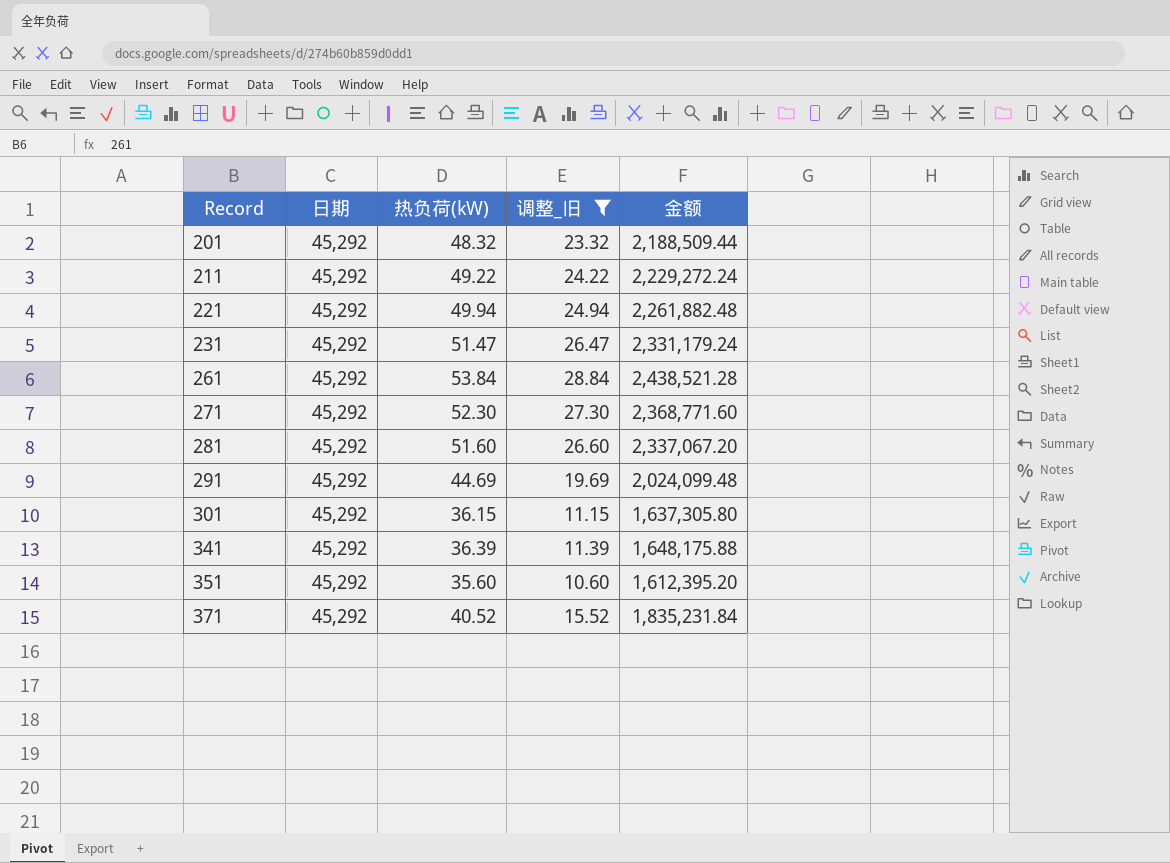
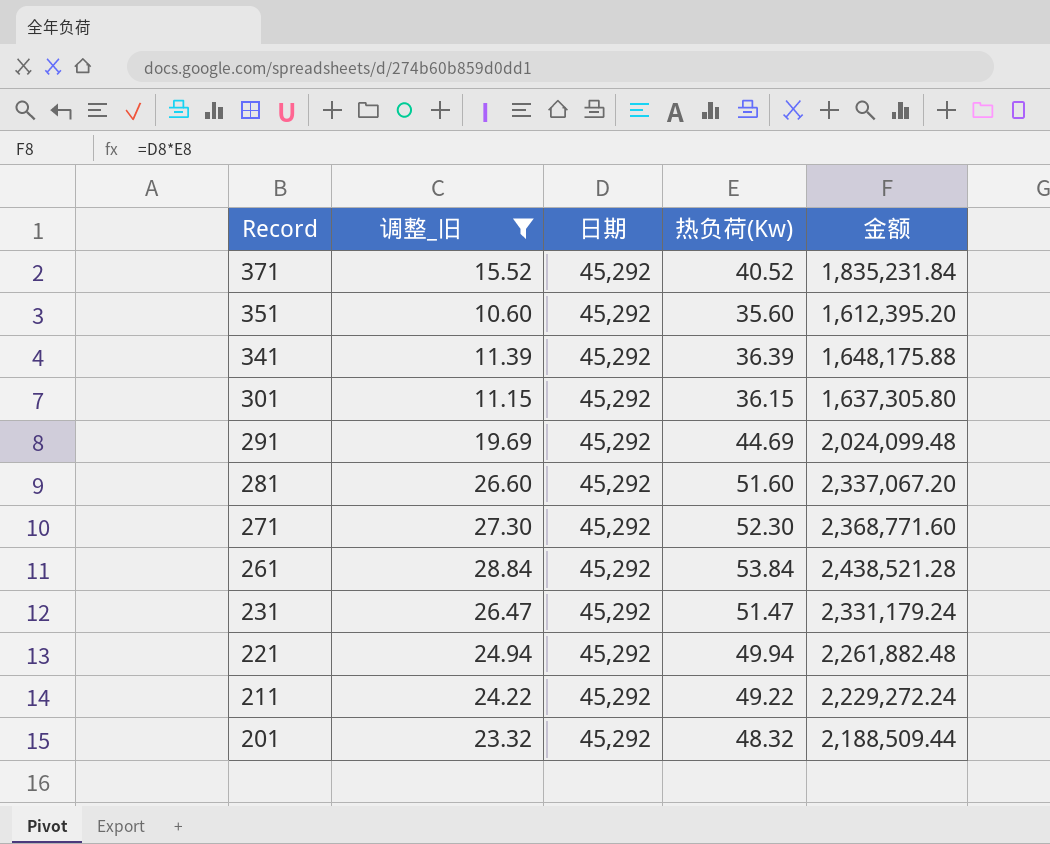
row order: Record ascending -> Record descending
column 调整_旧 | position: 4 -> 2
column name: 热负荷(kW) -> 热负荷(Kw)

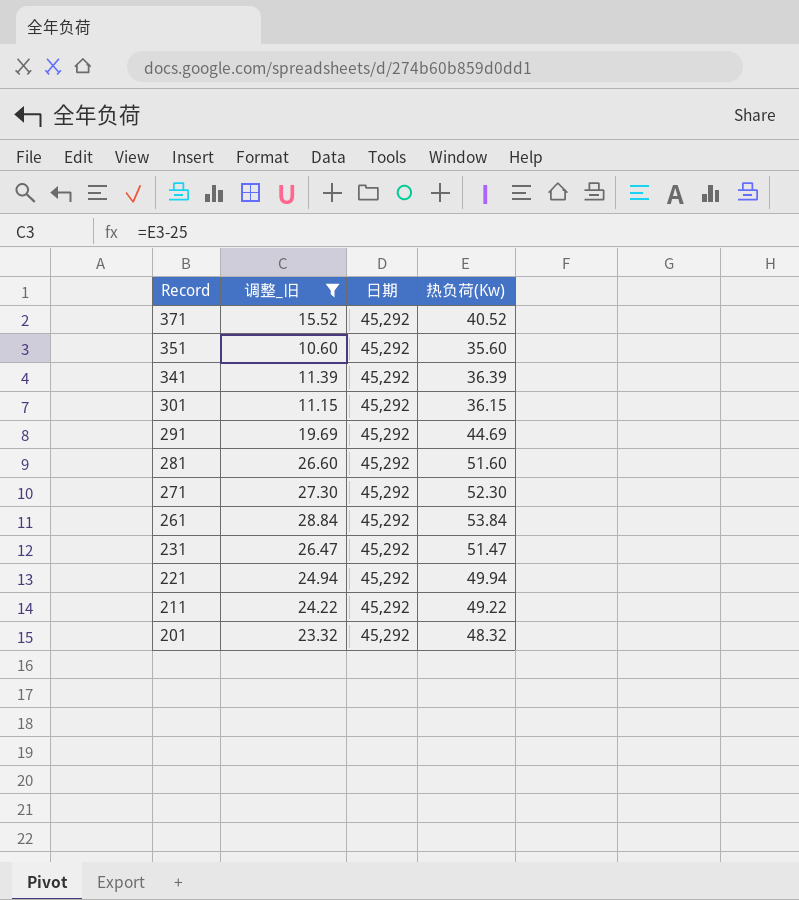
column 金额 | formula: [日期] * [热负荷(Kw)] -> none

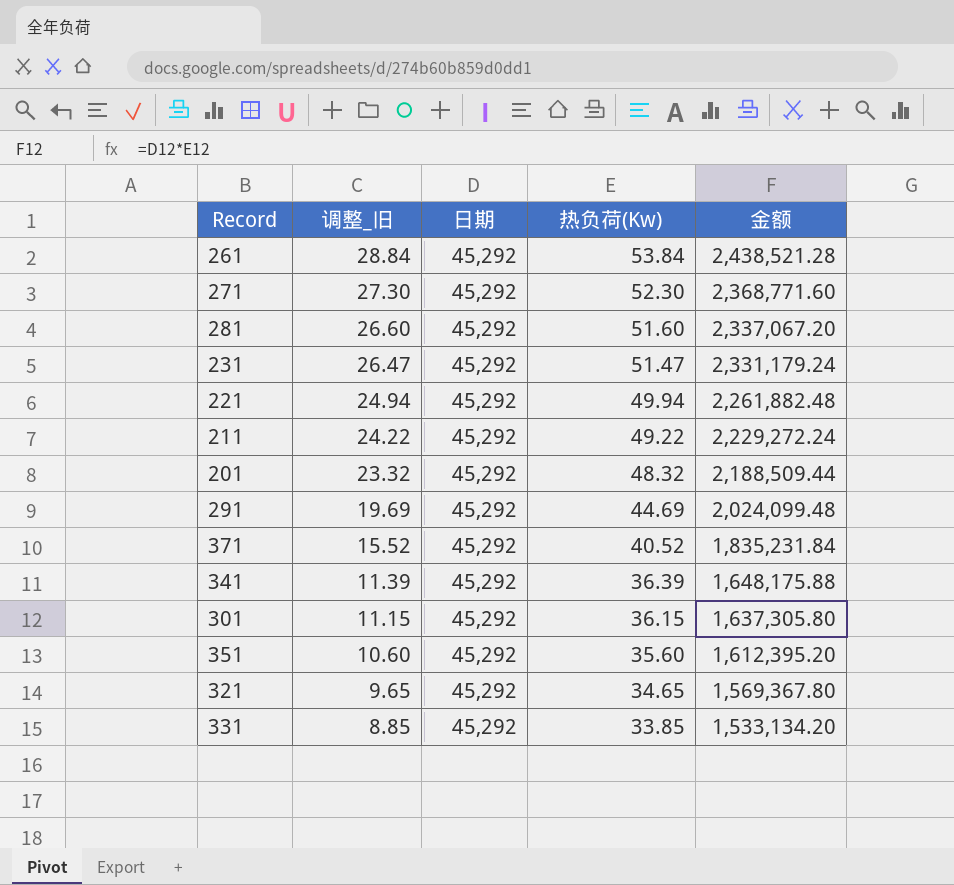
filter: 调整_旧 >= 10.60 -> none
row order: Record descending -> 调整_旧 descending
column 金额 | formula: none -> [日期] * [热负荷(Kw)]

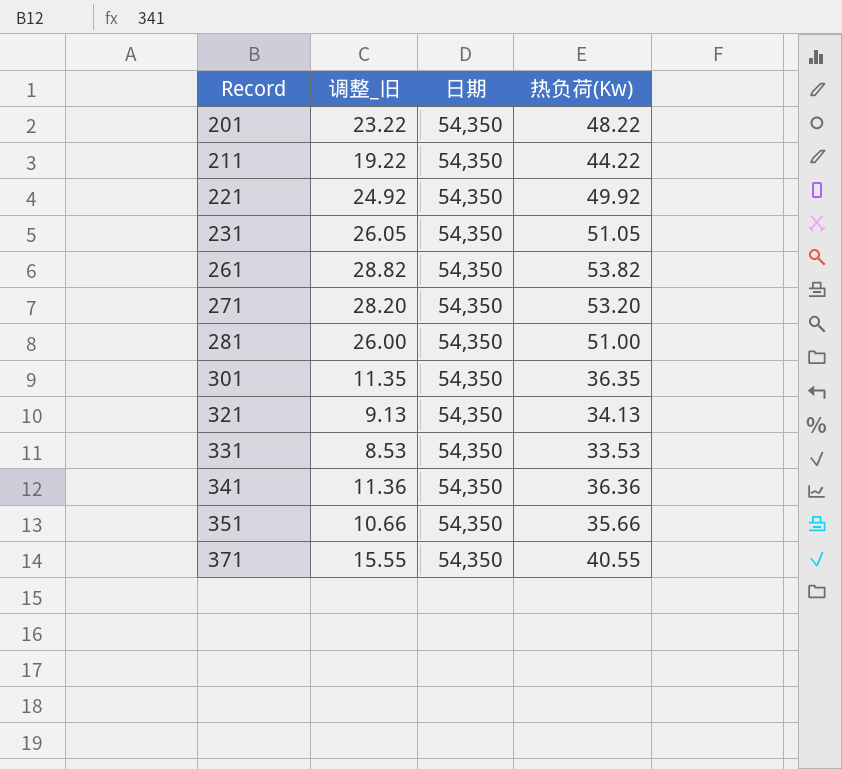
row order: 调整_旧 descending -> Record ascending
column 金额 | formula: [日期] * [热负荷(Kw)] -> none
row 291: 19.69 | 45,292 | 44.69 | 2,024,099.48 -> none
201 | 调整_旧: 23.32 -> 23.22
201 | 日期: 45,292 -> 54,350
201 | 热负荷(Kw): 48.32 -> 48.22
211 | 调整_旧: 24.22 -> 19.22
211 | 日期: 45,292 -> 54,350
211 | 热负荷(Kw): 49.22 -> 44.22
221 | 调整_旧: 24.94 -> 24.92
221 | 日期: 45,292 -> 54,350
221 | 热负荷(Kw): 49.94 -> 49.92
231 | 调整_旧: 26.47 -> 26.05
231 | 日期: 45,292 -> 54,350
231 | 热负荷(Kw): 51.47 -> 51.05
261 | 调整_旧: 28.84 -> 28.82
261 | 日期: 45,292 -> 54,350
261 | 热负荷(Kw): 53.84 -> 53.82
271 | 调整_旧: 27.30 -> 28.20
271 | 日期: 45,292 -> 54,350
271 | 热负荷(Kw): 52.30 -> 53.20
281 | 调整_旧: 26.60 -> 26.00
281 | 日期: 45,292 -> 54,350
281 | 热负荷(Kw): 51.60 -> 51.00
301 | 调整_旧: 11.15 -> 11.35
301 | 日期: 45,292 -> 54,350
301 | 热负荷(Kw): 36.15 -> 36.35
321 | 调整_旧: 9.65 -> 9.13
321 | 日期: 45,292 -> 54,350
321 | 热负荷(Kw): 34.65 -> 34.13
331 | 调整_旧: 8.85 -> 8.53
331 | 日期: 45,292 -> 54,350
331 | 热负荷(Kw): 33.85 -> 33.53
341 | 调整_旧: 11.39 -> 11.36
341 | 日期: 45,292 -> 54,350
341 | 热负荷(Kw): 36.39 -> 36.36
351 | 调整_旧: 10.60 -> 10.66
351 | 日期: 45,292 -> 54,350
351 | 热负荷(Kw): 35.60 -> 35.66
371 | 调整_旧: 15.52 -> 15.55
371 | 日期: 45,292 -> 54,350
371 | 热负荷(Kw): 40.52 -> 40.55

